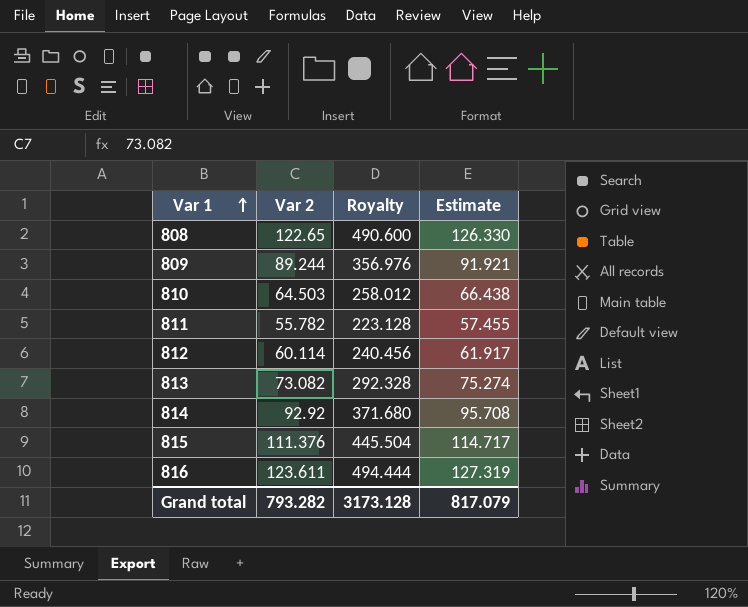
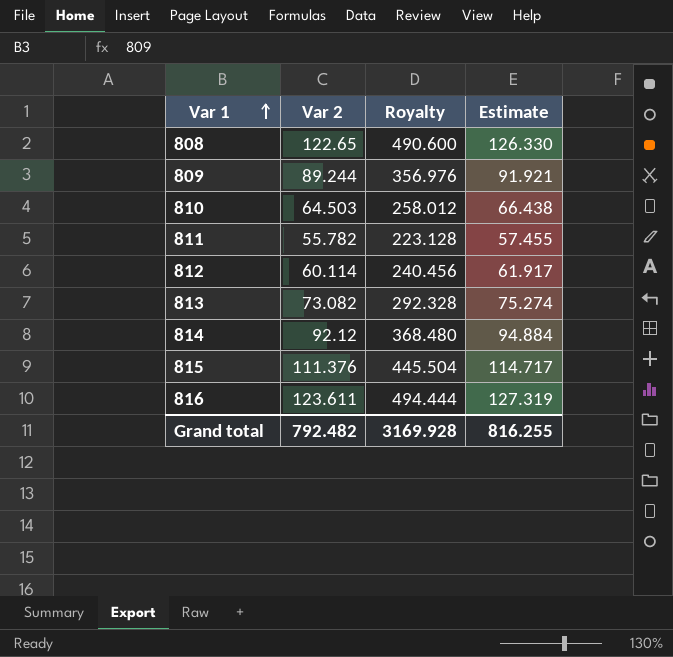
814 | Var 2: 92.92 -> 92.12
814 | Royalty: 371.680 -> 368.480
814 | Estimate: 95.708 -> 94.884
Grand total | Var 2: 793.282 -> 792.482
Grand total | Royalty: 3173.128 -> 3169.928
Grand total | Estimate: 817.079 -> 816.255

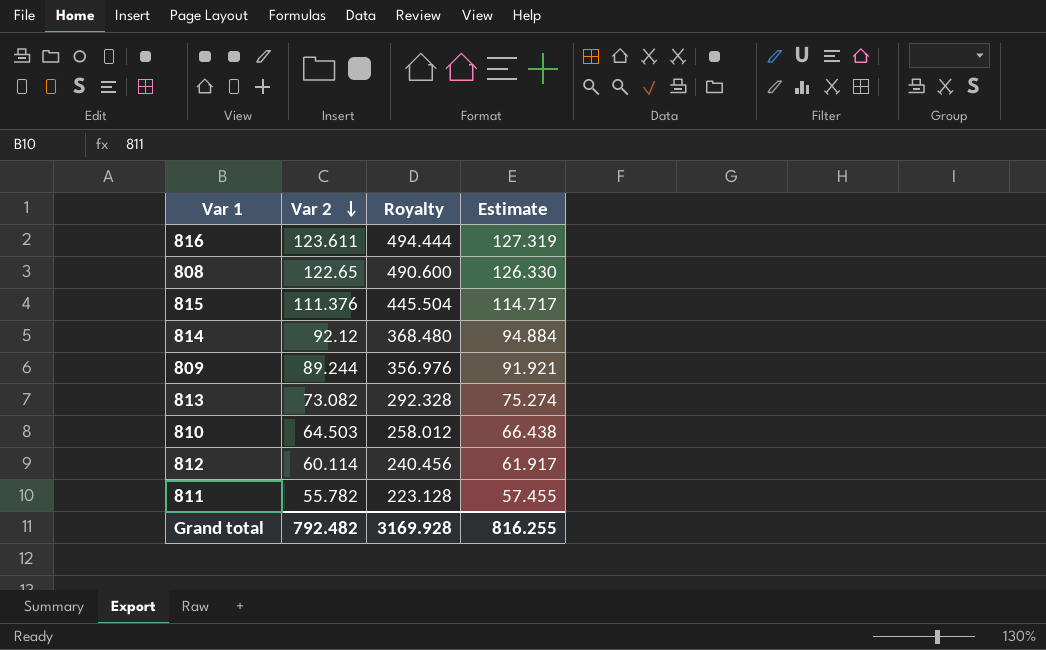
row order: Var 1 ascending -> Var 2 descending

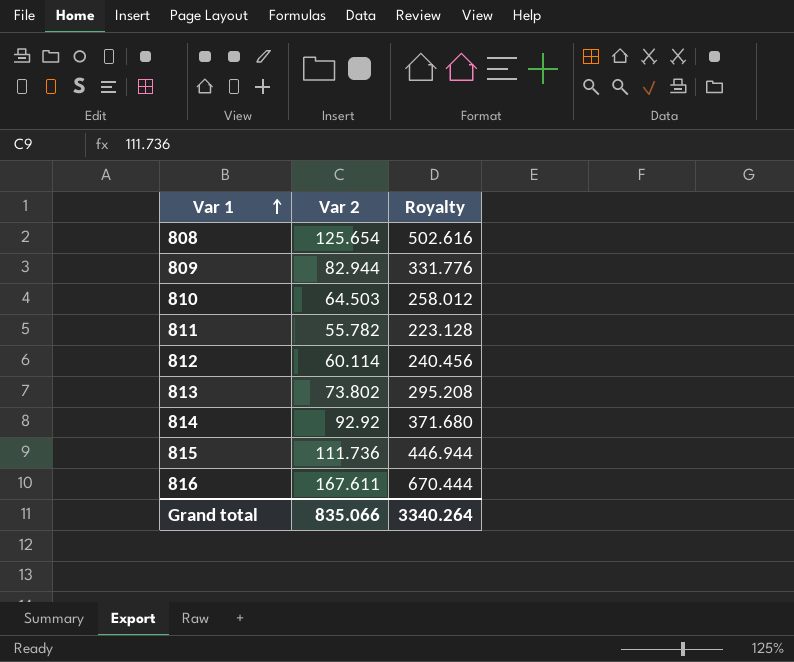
row order: Var 2 descending -> Var 1 ascending
column Estimate | formula: [Var 2] * 1.03 -> none
808 | Var 2: 122.65 -> 125.654
808 | Royalty: 490.600 -> 502.616
809 | Var 2: 89.244 -> 82.944
809 | Royalty: 356.976 -> 331.776
813 | Var 2: 73.082 -> 73.802
813 | Royalty: 292.328 -> 295.208
814 | Var 2: 92.12 -> 92.92
814 | Royalty: 368.480 -> 371.680
815 | Var 2: 111.376 -> 111.736
815 | Royalty: 445.504 -> 446.944
816 | Var 2: 123.611 -> 167.611
816 | Royalty: 494.444 -> 670.444
Grand total | Var 2: 792.482 -> 835.066
Grand total | Royalty: 3169.928 -> 3340.264

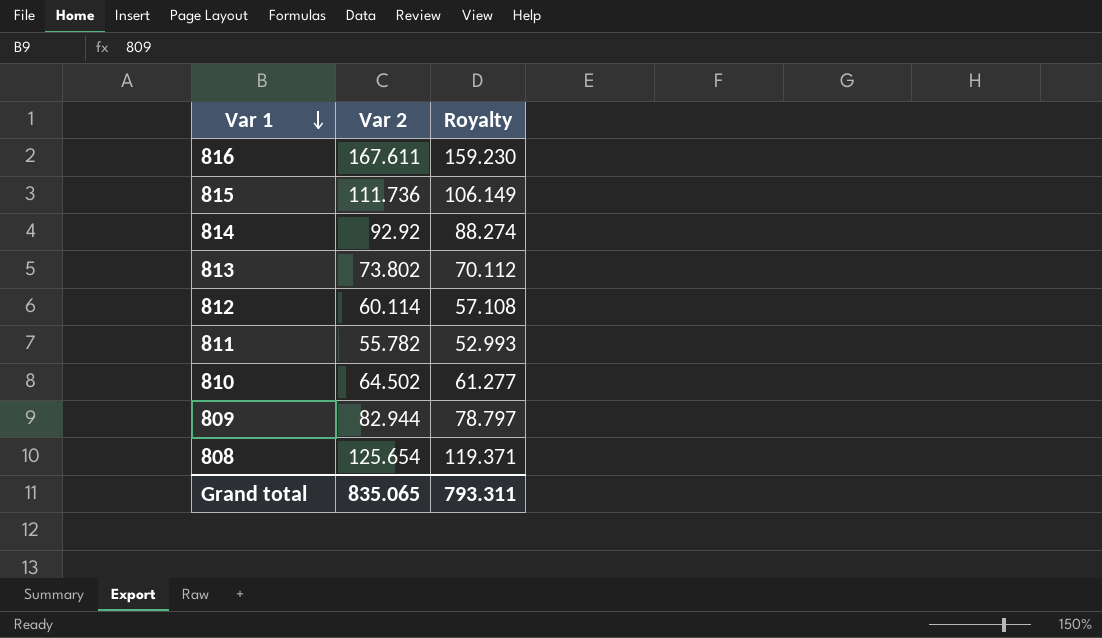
row order: Var 1 ascending -> Var 1 descending
column Royalty | formula: [Var 2] * 4 -> [Var 2] * 0.95
810 | Var 2: 64.503 -> 64.502
Grand total | Var 2: 835.066 -> 835.065
Grand total | Royalty: 3340.264 -> 793.311

